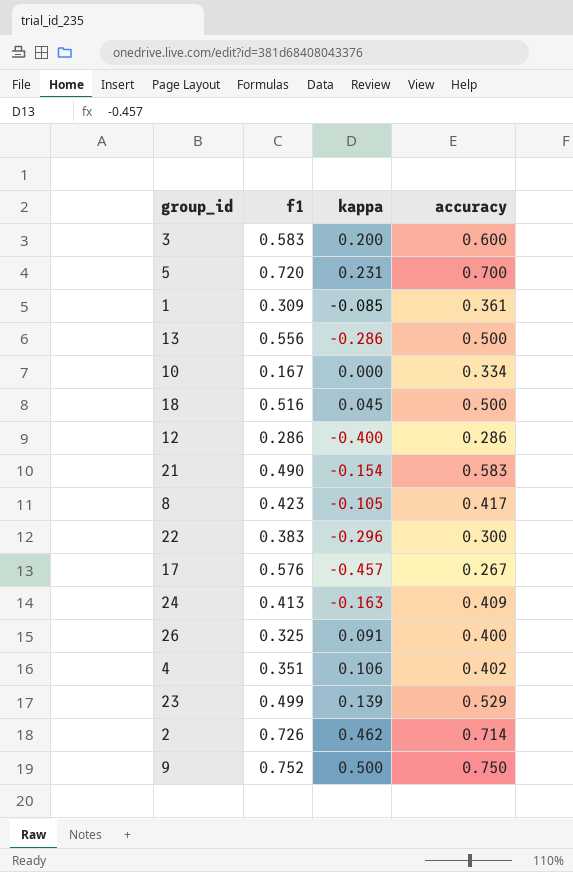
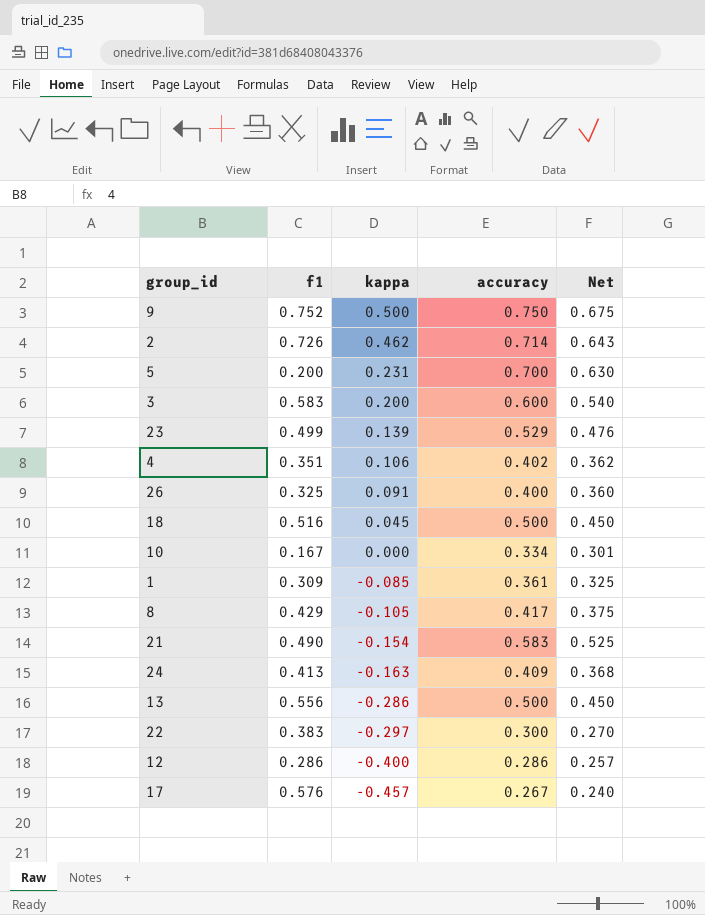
row order: none -> kappa descending
column Net | formula: none -> [accuracy] * 0.9
5 | f1: 0.720 -> 0.200
8 | f1: 0.423 -> 0.429
22 | kappa: -0.296 -> -0.297

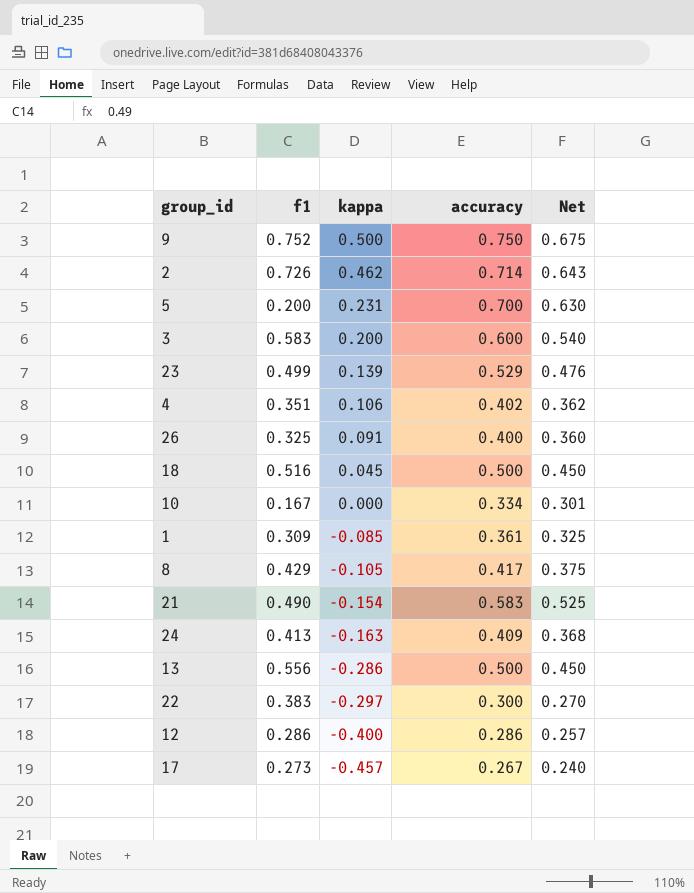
17 | f1: 0.576 -> 0.273

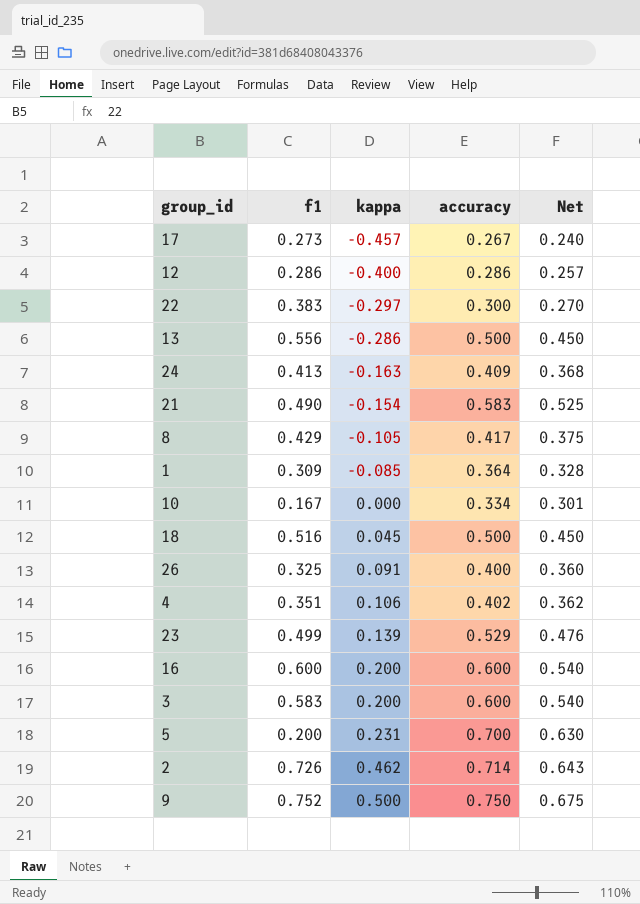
row order: kappa descending -> kappa ascending
1 | accuracy: 0.361 -> 0.364
1 | Net: 0.325 -> 0.328
row 16: none -> 0.600 | 0.200 | 0.600 | 0.540

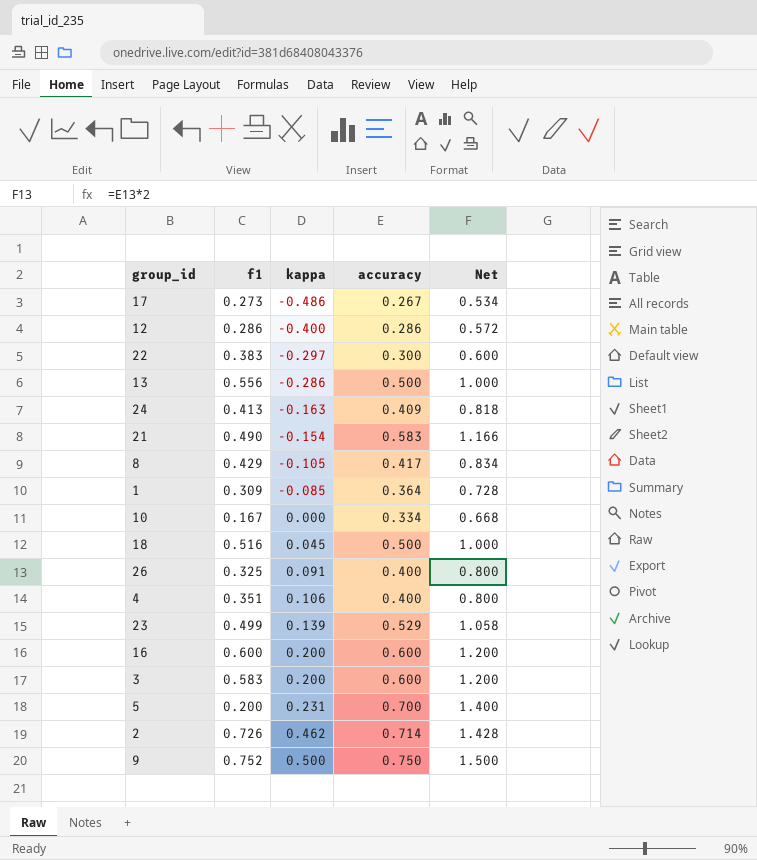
column Net | formula: [accuracy] * 0.9 -> [accuracy] * 2
17 | kappa: -0.457 -> -0.486
4 | accuracy: 0.402 -> 0.400

